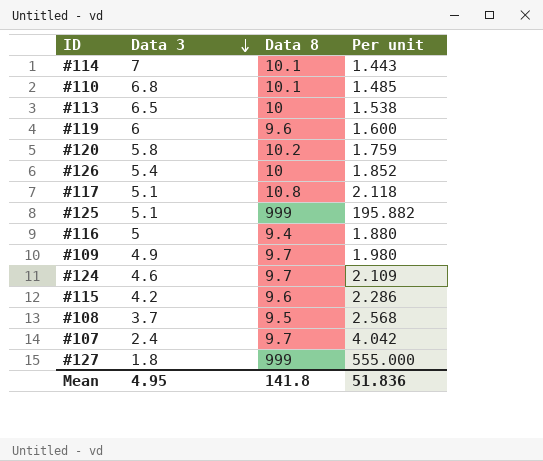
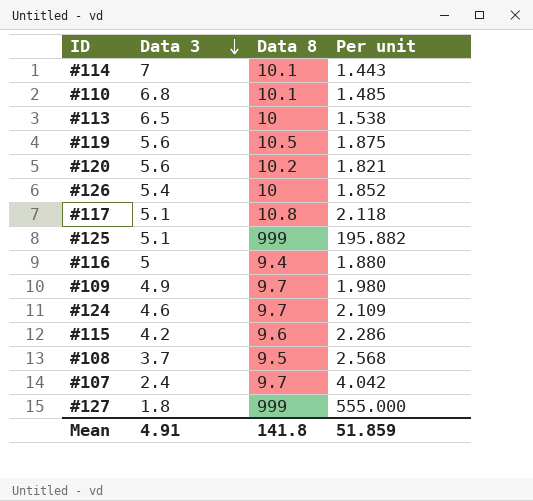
#119 | Data 3: 6 -> 5.6
#119 | Data 8: 9.6 -> 10.5
#119 | Per unit: 1.600 -> 1.875
#120 | Data 3: 5.8 -> 5.6
#120 | Per unit: 1.759 -> 1.821
Mean | Data 3: 4.95 -> 4.91
Mean | Per unit: 51.836 -> 51.859

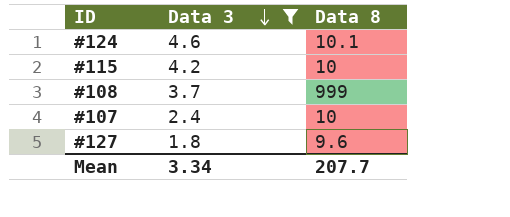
filter: none -> Data 3 <= 4.6
column Per unit | formula: [Data 8] / [Data 3] -> none
#124 | Data 8: 9.7 -> 10.1
#115 | Data 8: 9.6 -> 10
#108 | Data 8: 9.5 -> 999
#107 | Data 8: 9.7 -> 10
#127 | Data 8: 999 -> 9.6
Mean | Data 3: 4.91 -> 3.34
Mean | Data 8: 141.8 -> 207.7

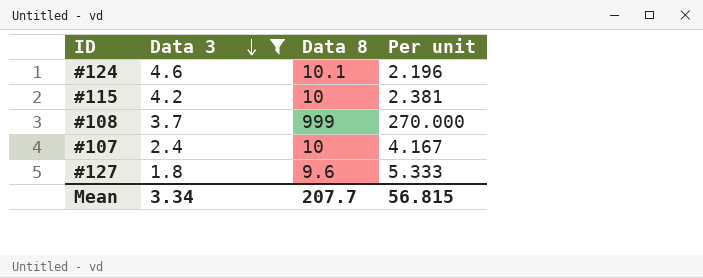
column Per unit | formula: none -> [Data 8] / [Data 3]

